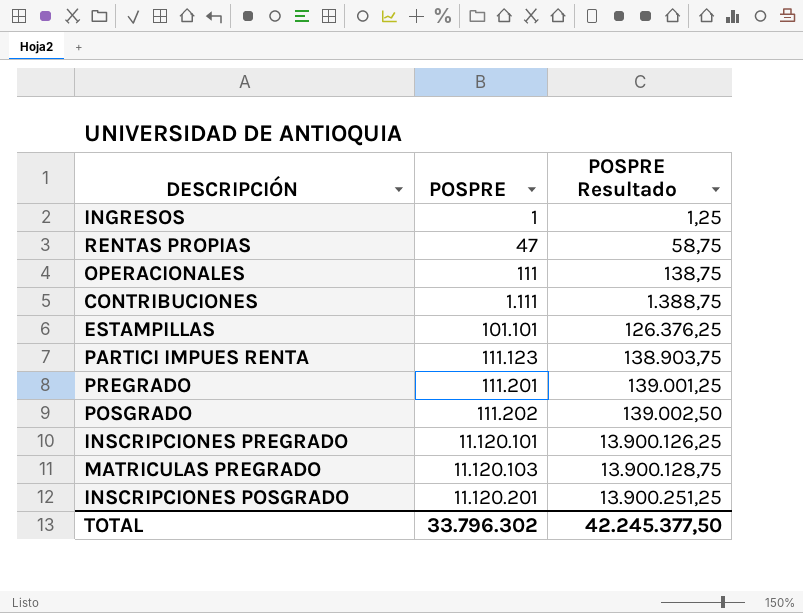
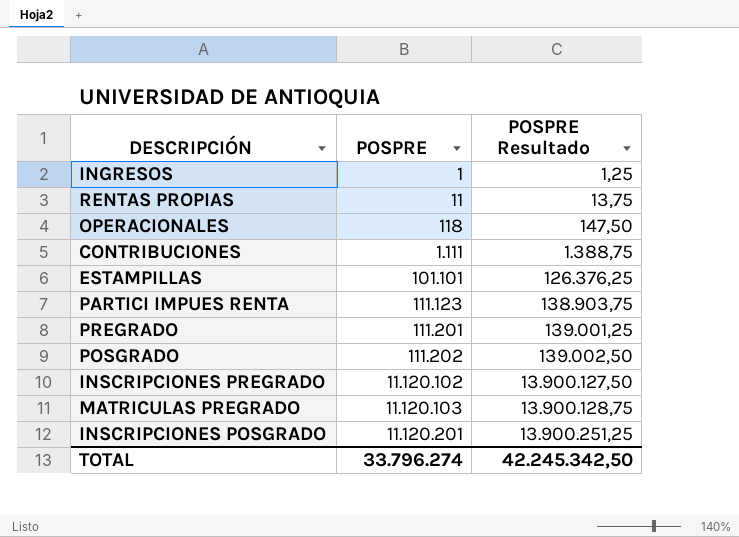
RENTAS PROPIAS | POSPRE: 47 -> 11
RENTAS PROPIAS | POSPRE Resultado: 58,75 -> 13,75
OPERACIONALES | POSPRE: 111 -> 118
OPERACIONALES | POSPRE Resultado: 138,75 -> 147,50
INSCRIPCIONES PREGRADO | POSPRE: 11.120.101 -> 11.120.102
INSCRIPCIONES PREGRADO | POSPRE Resultado: 13.900.126,25 -> 13.900.127,50
TOTAL | POSPRE: 33.796.302 -> 33.796.274
TOTAL | POSPRE Resultado: 42.245.377,50 -> 42.245.342,50

